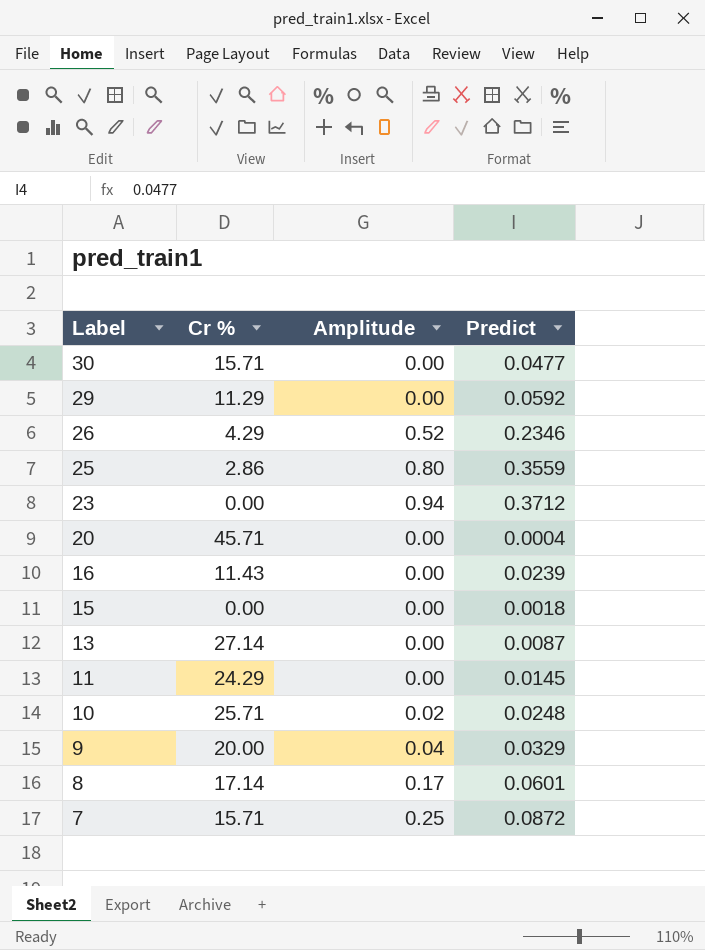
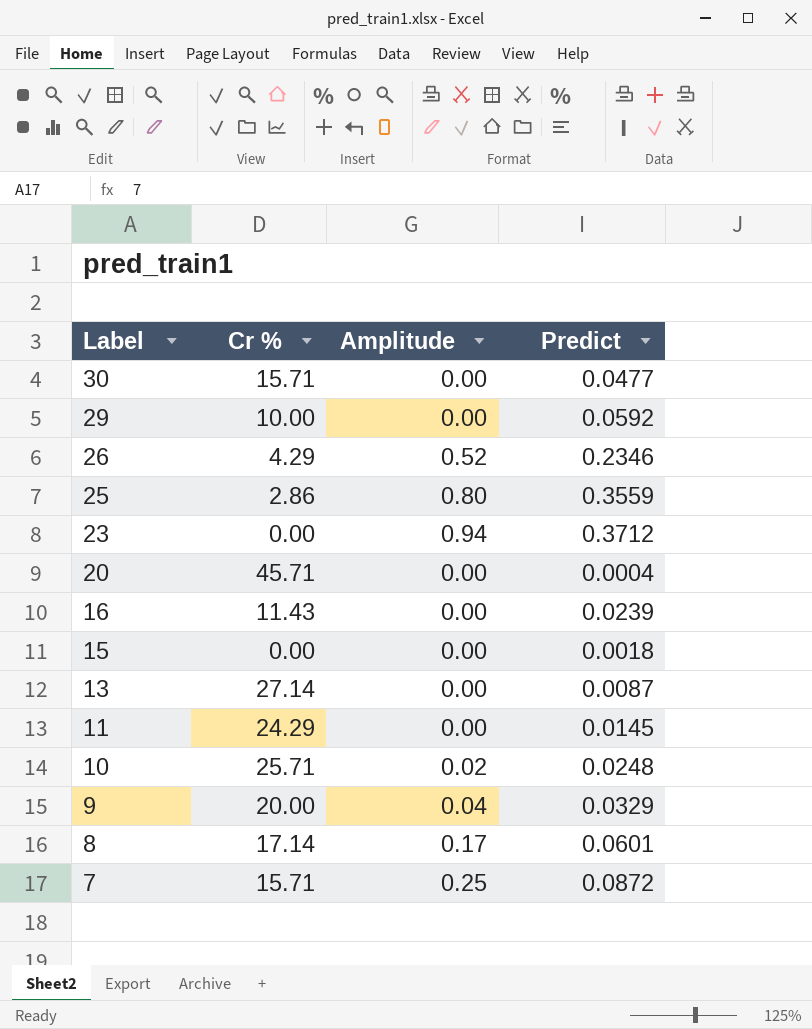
29 | Cr %: 11.29 -> 10.00

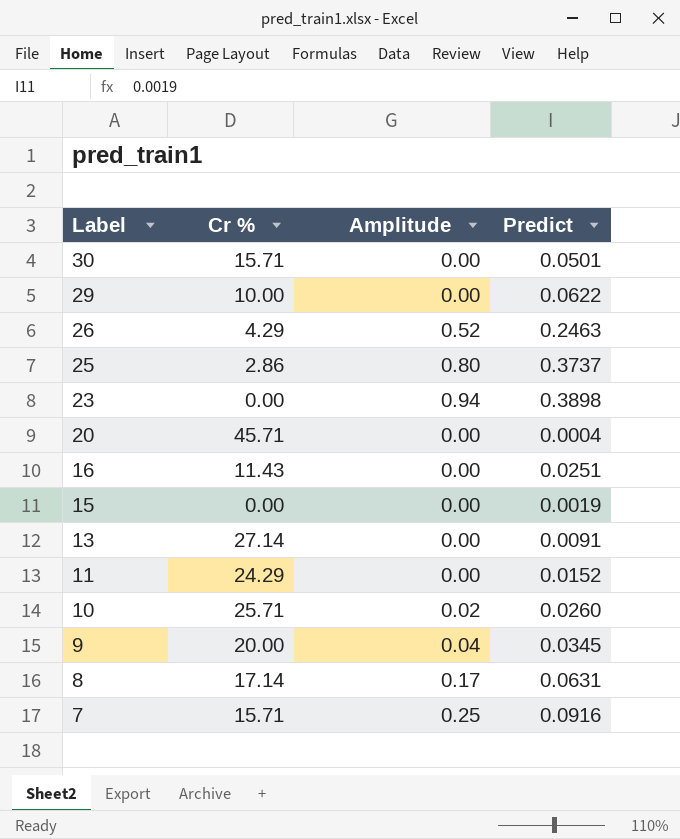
30 | Predict: 0.0477 -> 0.0501
29 | Predict: 0.0592 -> 0.0622
26 | Predict: 0.2346 -> 0.2463
25 | Predict: 0.3559 -> 0.3737
23 | Predict: 0.3712 -> 0.3898
16 | Predict: 0.0239 -> 0.0251
15 | Predict: 0.0018 -> 0.0019
13 | Predict: 0.0087 -> 0.0091
11 | Predict: 0.0145 -> 0.0152
10 | Predict: 0.0248 -> 0.0260
9 | Predict: 0.0329 -> 0.0345
8 | Predict: 0.0601 -> 0.0631
7 | Predict: 0.0872 -> 0.0916

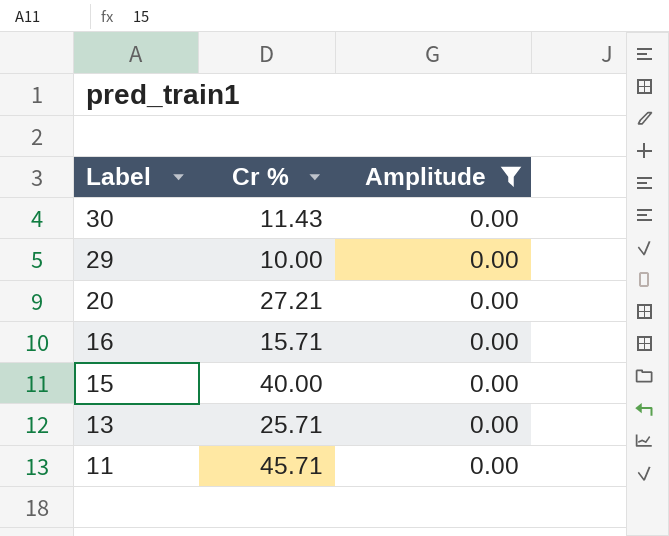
filter: none -> Amplitude = 0.00
column Predict | position: 4 -> none
30 | Cr %: 15.71 -> 11.43
20 | Cr %: 45.71 -> 27.21
16 | Cr %: 11.43 -> 15.71
15 | Cr %: 0.00 -> 40.00
13 | Cr %: 27.14 -> 25.71
11 | Cr %: 24.29 -> 45.71

